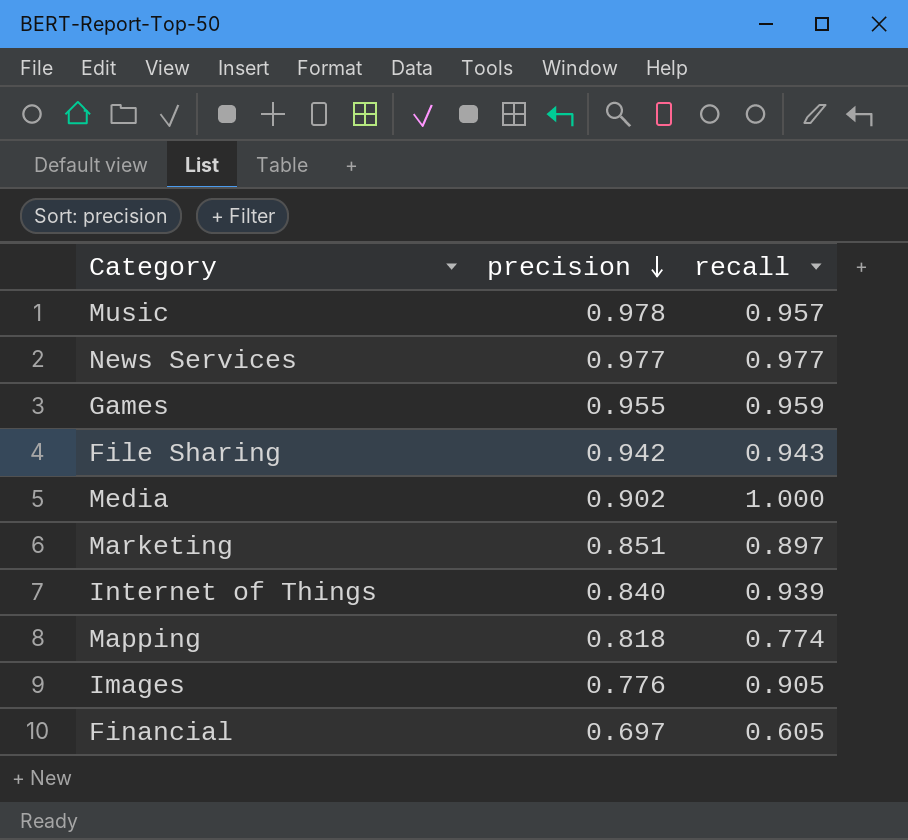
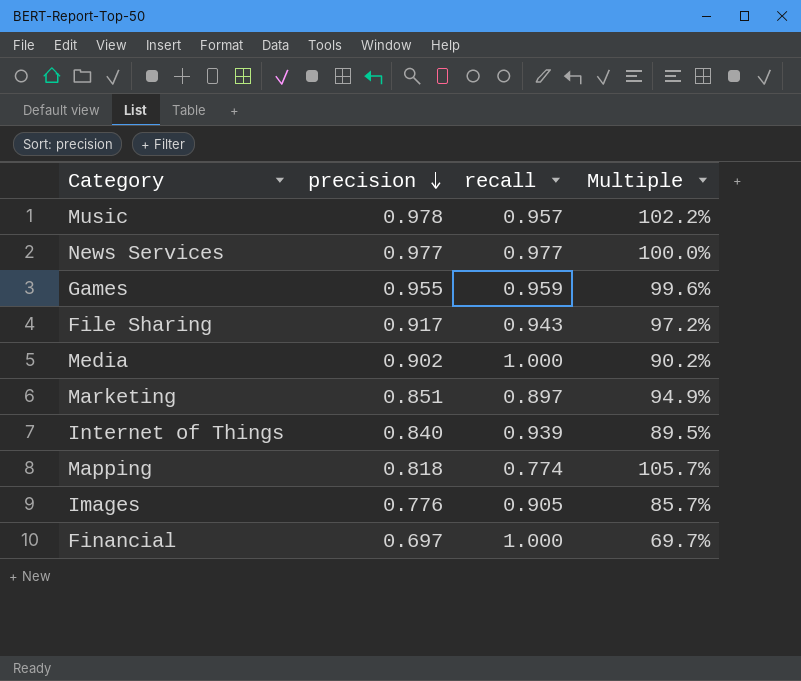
column Multiple | formula: none -> [precision] / [recall]
File Sharing | precision: 0.942 -> 0.917
Financial | recall: 0.605 -> 1.000

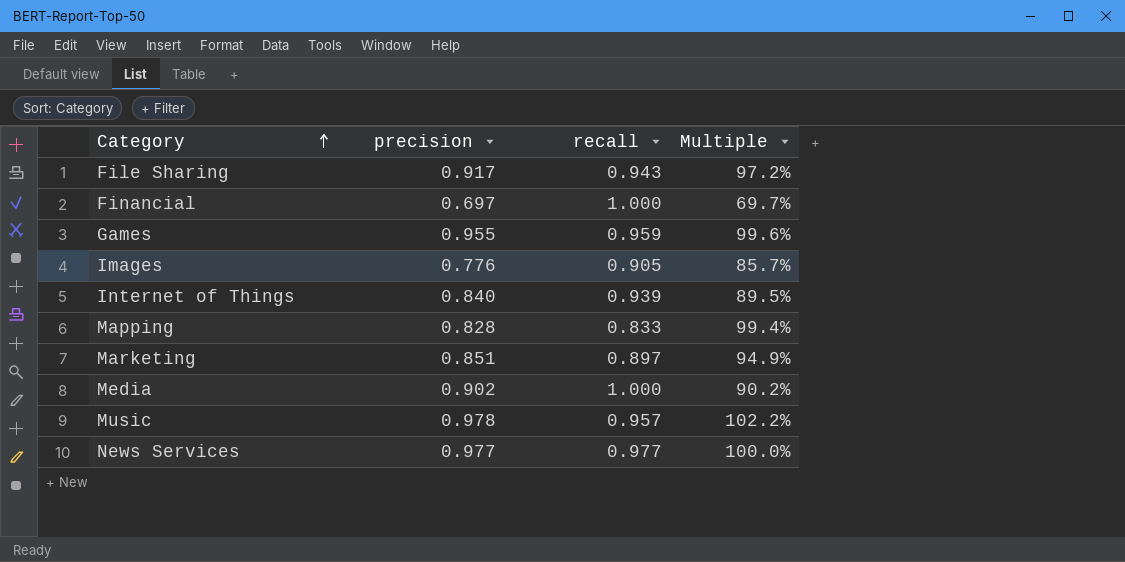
row order: precision descending -> Category ascending
Mapping | precision: 0.818 -> 0.828
Mapping | recall: 0.774 -> 0.833
Mapping | Multiple: 105.7% -> 99.4%

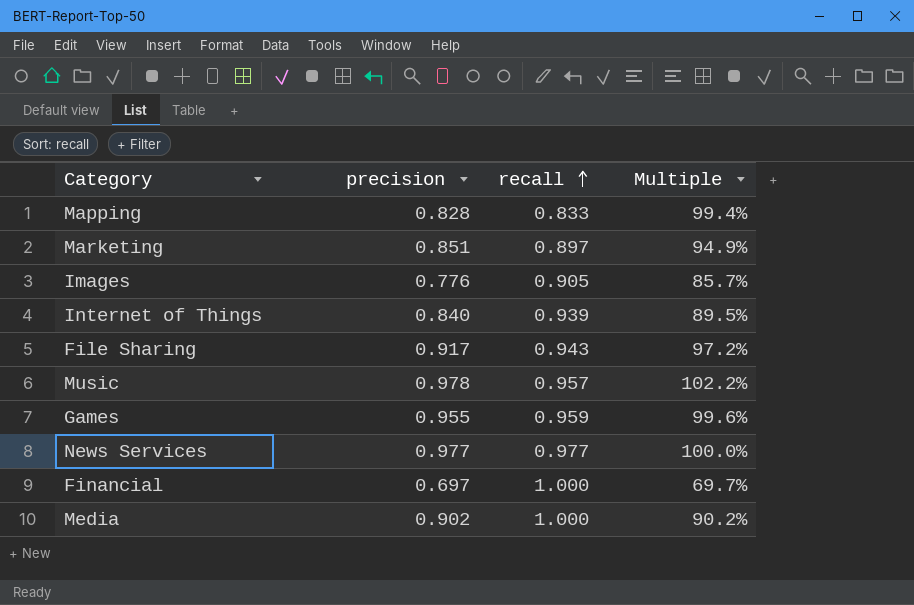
row order: Category ascending -> recall ascending

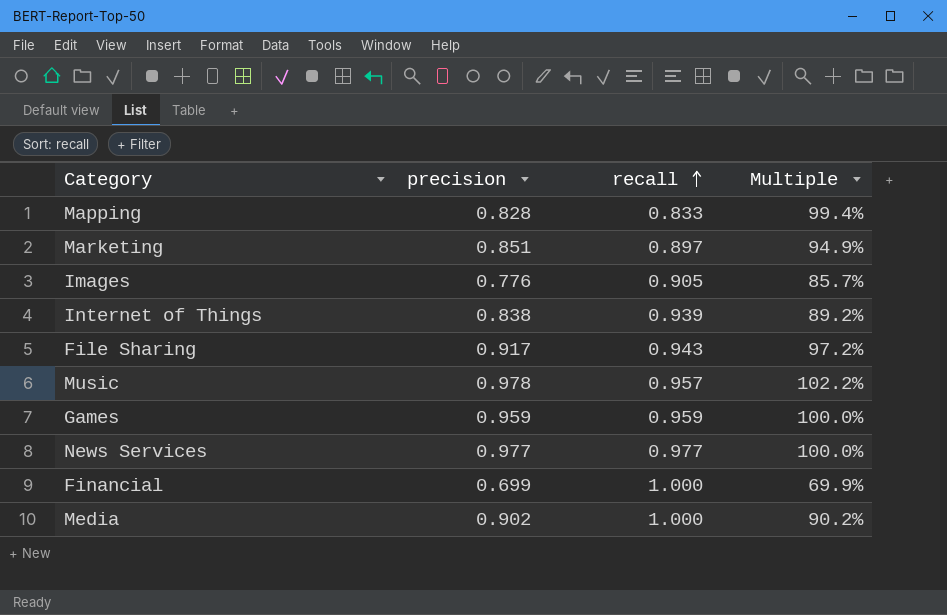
Internet of Things | precision: 0.840 -> 0.838
Internet of Things | Multiple: 89.5% -> 89.2%
Games | precision: 0.955 -> 0.959
Games | Multiple: 99.6% -> 100.0%
Financial | precision: 0.697 -> 0.699
Financial | Multiple: 69.7% -> 69.9%

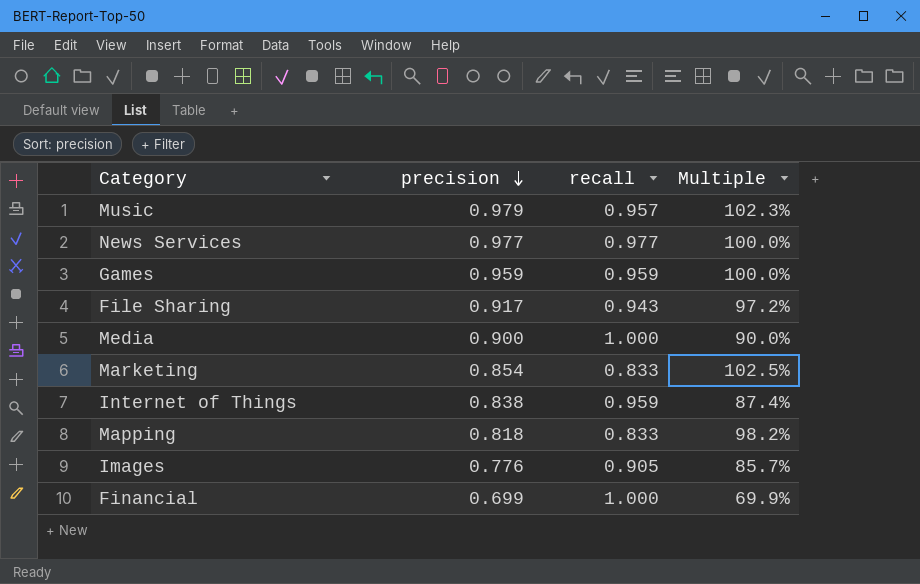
row order: recall ascending -> precision descending
Music | precision: 0.978 -> 0.979
Music | Multiple: 102.2% -> 102.3%
Media | precision: 0.902 -> 0.900
Media | Multiple: 90.2% -> 90.0%
Marketing | precision: 0.851 -> 0.854
Marketing | recall: 0.897 -> 0.833
Marketing | Multiple: 94.9% -> 102.5%
Internet of Things | recall: 0.939 -> 0.959
Internet of Things | Multiple: 89.2% -> 87.4%
Mapping | precision: 0.828 -> 0.818
Mapping | Multiple: 99.4% -> 98.2%

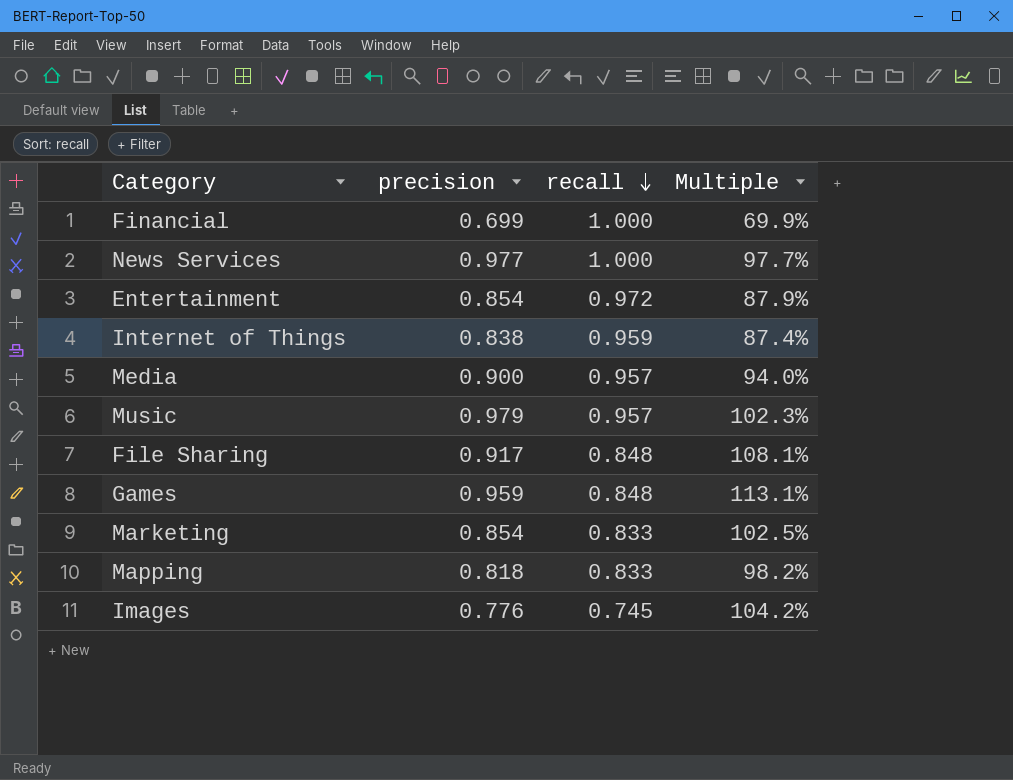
row order: precision descending -> recall descending
News Services | recall: 0.977 -> 1.000
News Services | Multiple: 100.0% -> 97.7%
row Entertainment: none -> 0.854 | 0.972 | 87.9%
Media | recall: 1.000 -> 0.957
Media | Multiple: 90.0% -> 94.0%
File Sharing | recall: 0.943 -> 0.848
File Sharing | Multiple: 97.2% -> 108.1%
Games | recall: 0.959 -> 0.848
Games | Multiple: 100.0% -> 113.1%
Images | recall: 0.905 -> 0.745
Images | Multiple: 85.7% -> 104.2%

